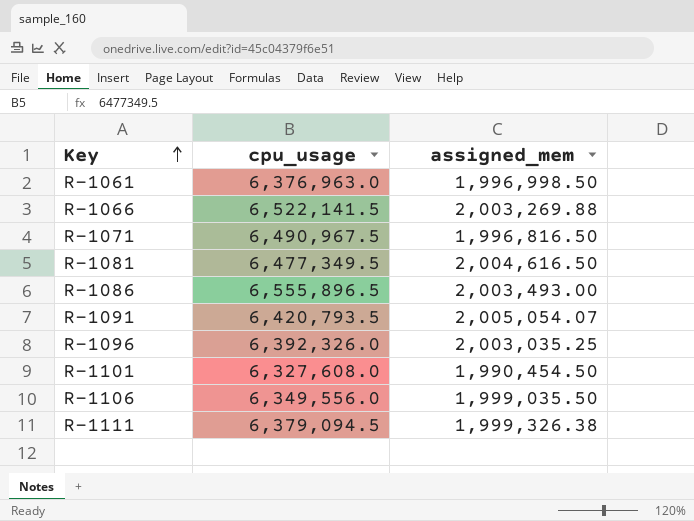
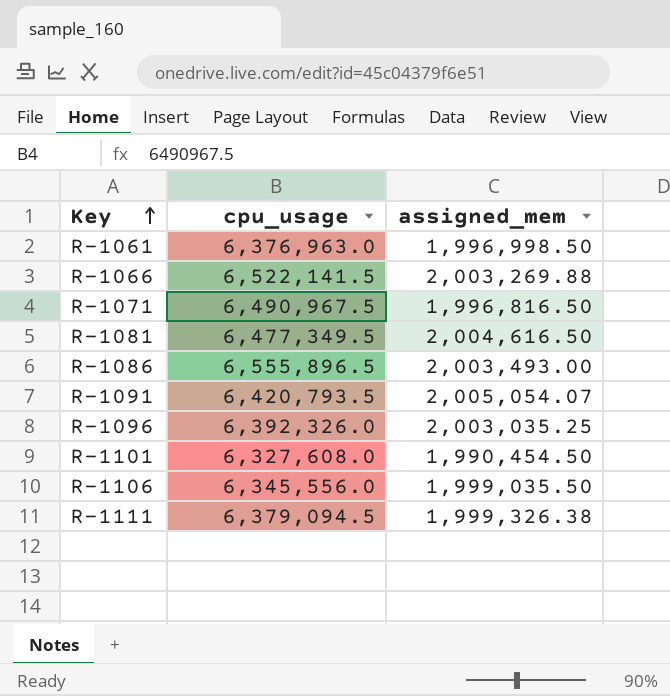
R-1106 | cpu_usage: 6,349,556.0 -> 6,345,556.0

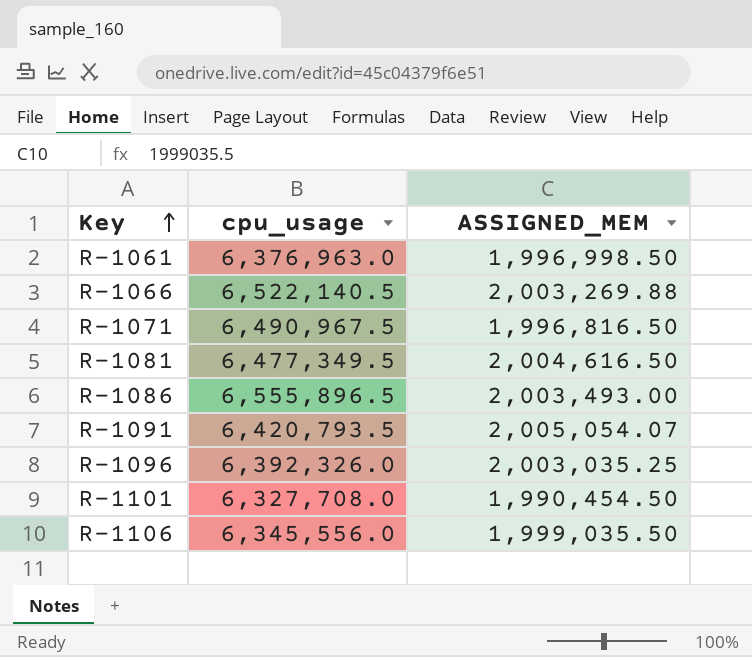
column name: assigned_mem -> ASSIGNED_MEM
row R-1111: 6,379,094.5 | 1,999,326.38 -> none
R-1066 | cpu_usage: 6,522,141.5 -> 6,522,140.5
R-1101 | cpu_usage: 6,327,608.0 -> 6,327,708.0

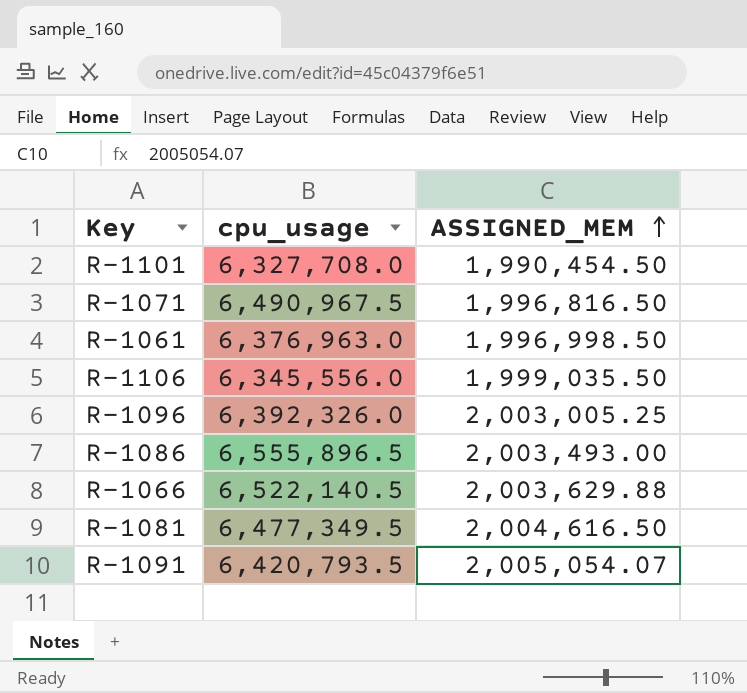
row order: Key ascending -> ASSIGNED_MEM ascending
R-1096 | ASSIGNED_MEM: 2,003,035.25 -> 2,003,005.25
R-1066 | ASSIGNED_MEM: 2,003,269.88 -> 2,003,629.88

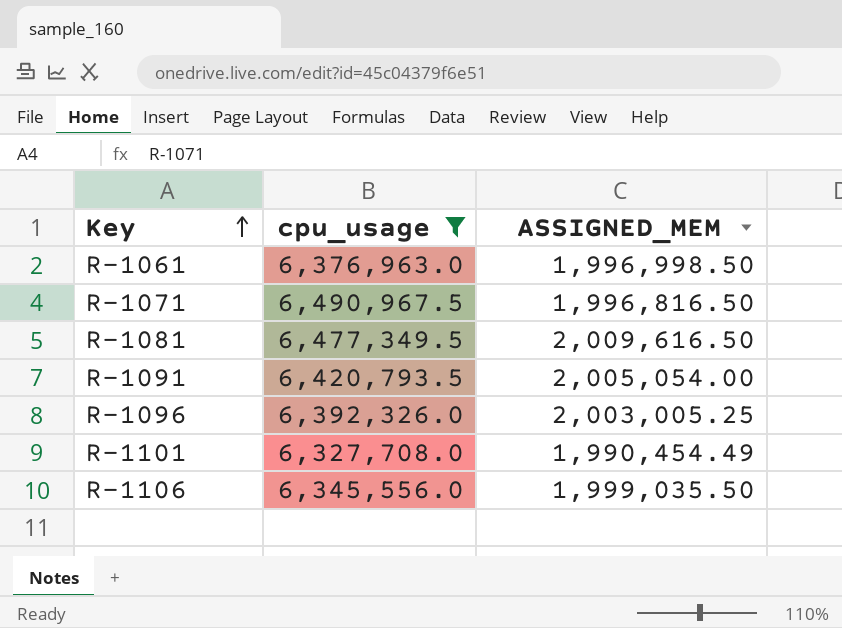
filter: none -> cpu_usage <= 6,490,967.5
row order: ASSIGNED_MEM ascending -> Key ascending
R-1081 | ASSIGNED_MEM: 2,004,616.50 -> 2,009,616.50
R-1091 | ASSIGNED_MEM: 2,005,054.07 -> 2,005,054.00
R-1101 | ASSIGNED_MEM: 1,990,454.50 -> 1,990,454.49

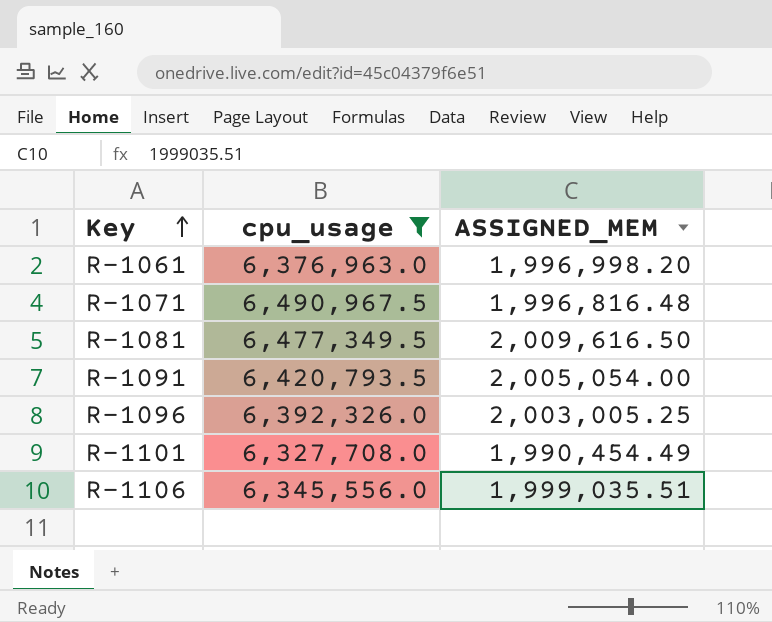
R-1061 | ASSIGNED_MEM: 1,996,998.50 -> 1,996,998.20
R-1071 | ASSIGNED_MEM: 1,996,816.50 -> 1,996,816.48
R-1106 | ASSIGNED_MEM: 1,999,035.50 -> 1,999,035.51

